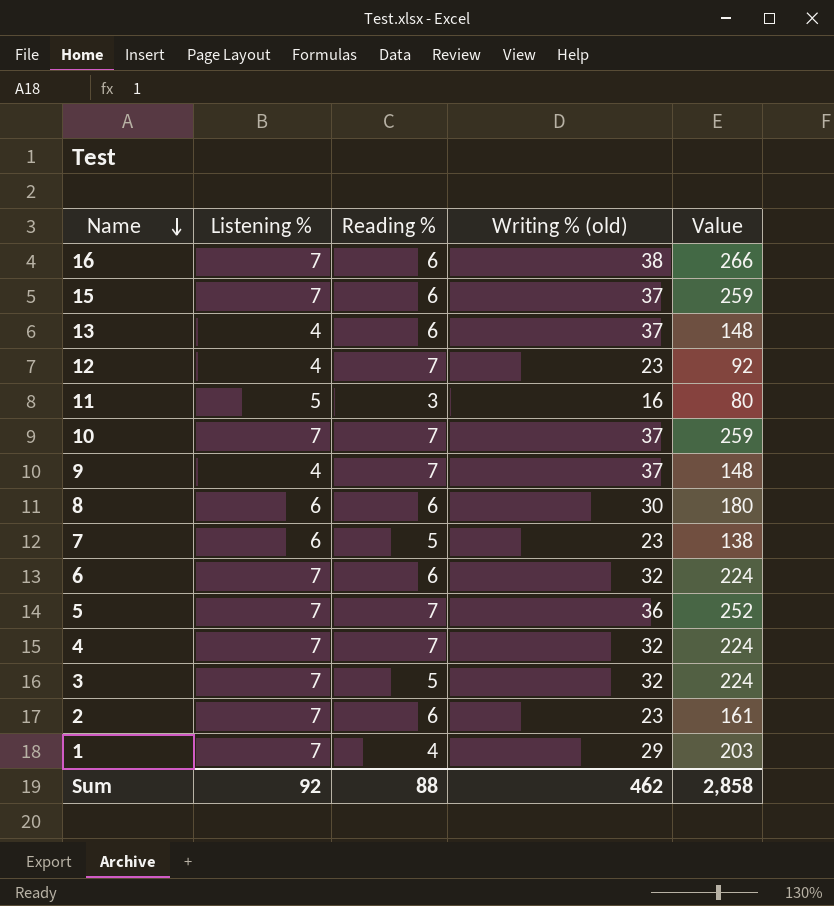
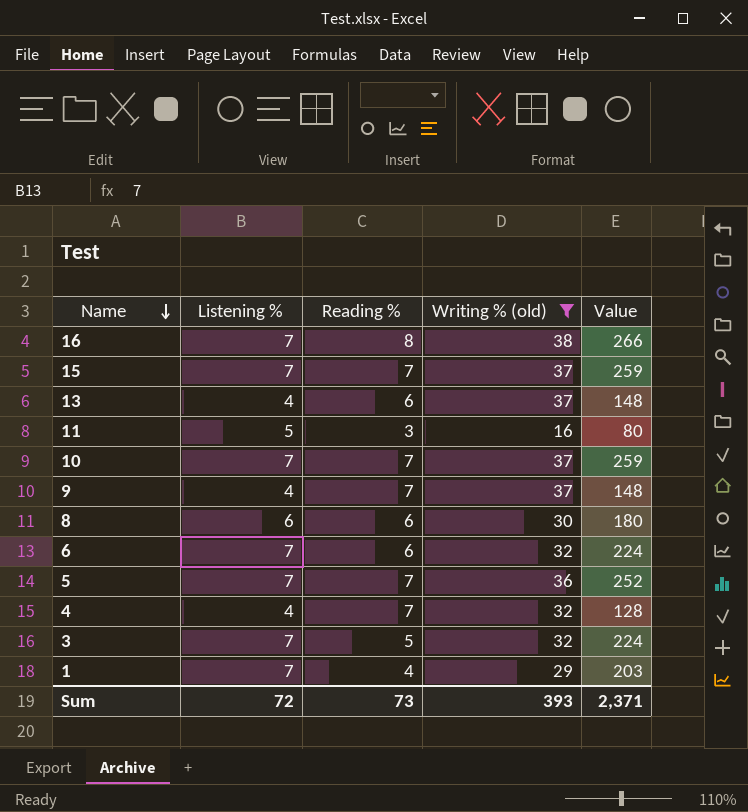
filter: none -> Writing % (old) != 23
16 | Reading %: 6 -> 8
15 | Reading %: 6 -> 7
4 | Listening %: 7 -> 4
4 | Value: 224 -> 128
Sum | Listening %: 92 -> 72
Sum | Reading %: 88 -> 73
Sum | Writing % (old): 462 -> 393
Sum | Value: 2,858 -> 2,371

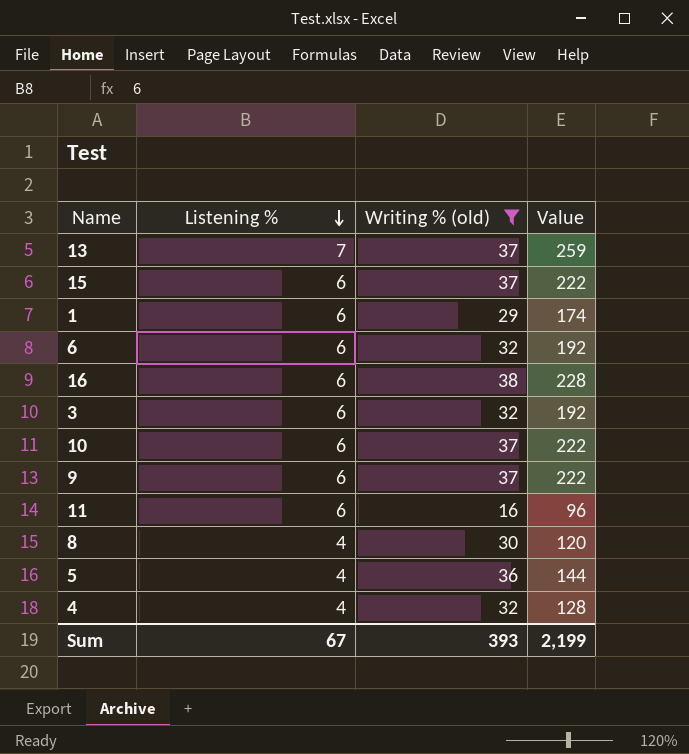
row order: Name descending -> Listening % descending
column Reading % | position: 3 -> none
13 | Listening %: 4 -> 7
13 | Value: 148 -> 259
15 | Listening %: 7 -> 6
15 | Value: 259 -> 222
1 | Listening %: 7 -> 6
1 | Value: 203 -> 174
6 | Listening %: 7 -> 6
6 | Value: 224 -> 192
16 | Listening %: 7 -> 6
16 | Value: 266 -> 228
3 | Listening %: 7 -> 6
3 | Value: 224 -> 192
10 | Listening %: 7 -> 6
10 | Value: 259 -> 222
9 | Listening %: 4 -> 6
9 | Value: 148 -> 222
11 | Listening %: 5 -> 6
11 | Value: 80 -> 96
8 | Listening %: 6 -> 4
8 | Value: 180 -> 120
5 | Listening %: 7 -> 4
5 | Value: 252 -> 144
Sum | Listening %: 72 -> 67
Sum | Value: 2,371 -> 2,199

